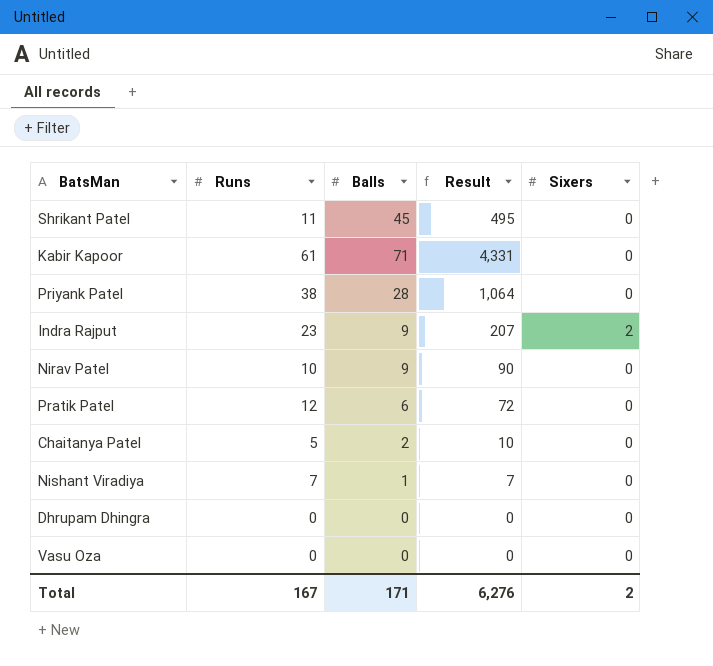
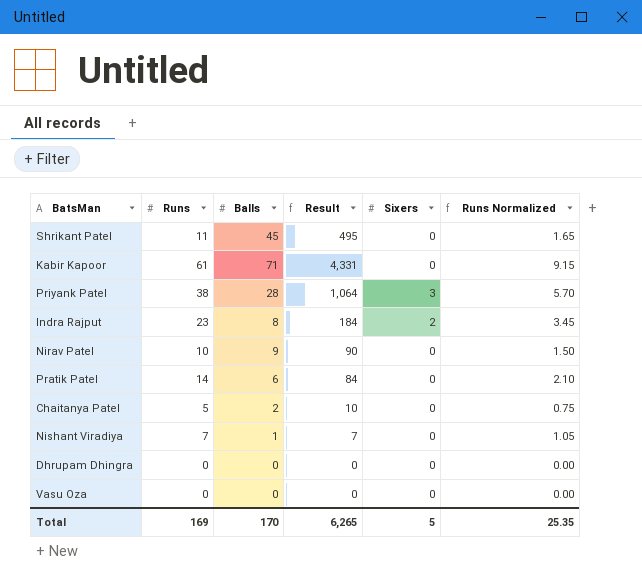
column Runs Normalized | formula: none -> [Runs] * 0.15
Priyank Patel | Sixers: 0 -> 3
Indra Rajput | Balls: 9 -> 8
Indra Rajput | Result: 207 -> 184
Pratik Patel | Runs: 12 -> 14
Pratik Patel | Result: 72 -> 84
Total | Runs: 167 -> 169
Total | Balls: 171 -> 170
Total | Result: 6,276 -> 6,265
Total | Sixers: 2 -> 5

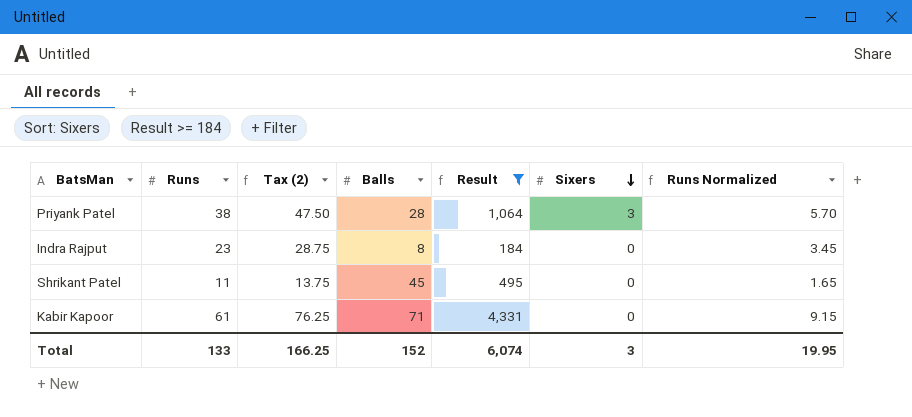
filter: none -> Result >= 184
row order: none -> Sixers descending
column Tax (2) | formula: none -> [Runs] * 1.25
Indra Rajput | Sixers: 2 -> 0
Total | Runs: 169 -> 133
Total | Balls: 170 -> 152
Total | Result: 6,265 -> 6,074
Total | Sixers: 5 -> 3
Total | Runs Normalized: 25.35 -> 19.95

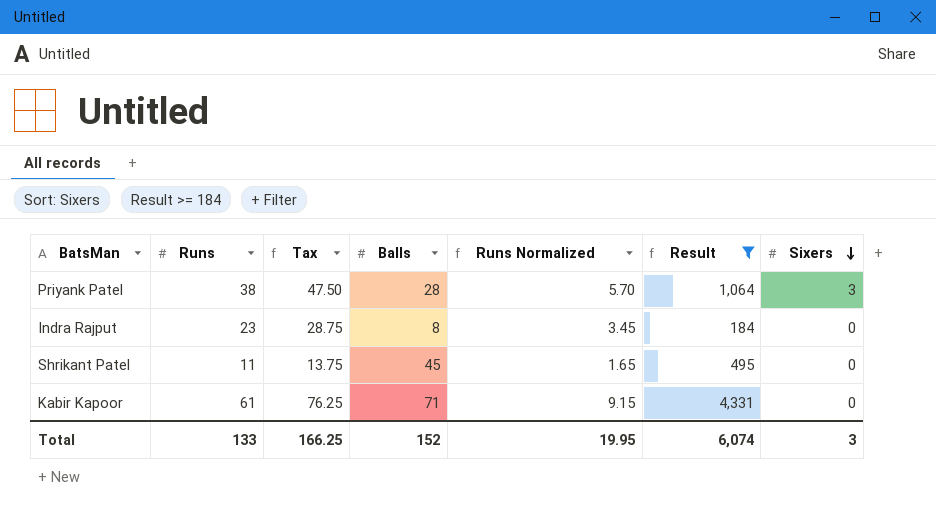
column name: Tax (2) -> Tax
column Runs Normalized | position: 7 -> 5

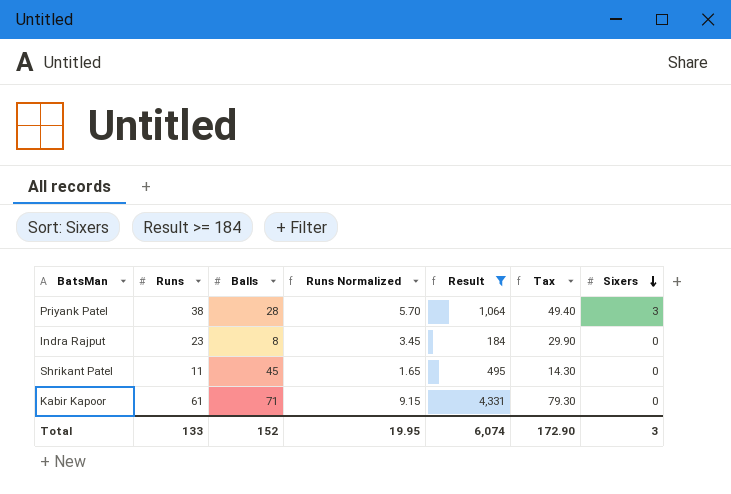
column Tax | formula: [Runs] * 1.25 -> [Runs] * 1.3
column Tax | position: 3 -> 6
Total | Tax: 166.25 -> 172.90

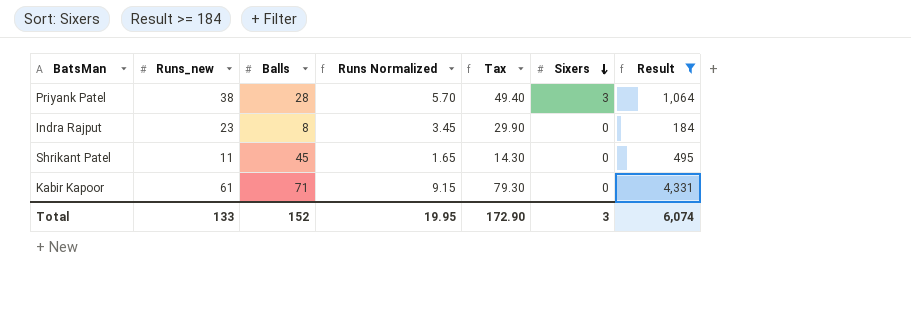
column name: Runs -> Runs_new
column Result | position: 5 -> 7

